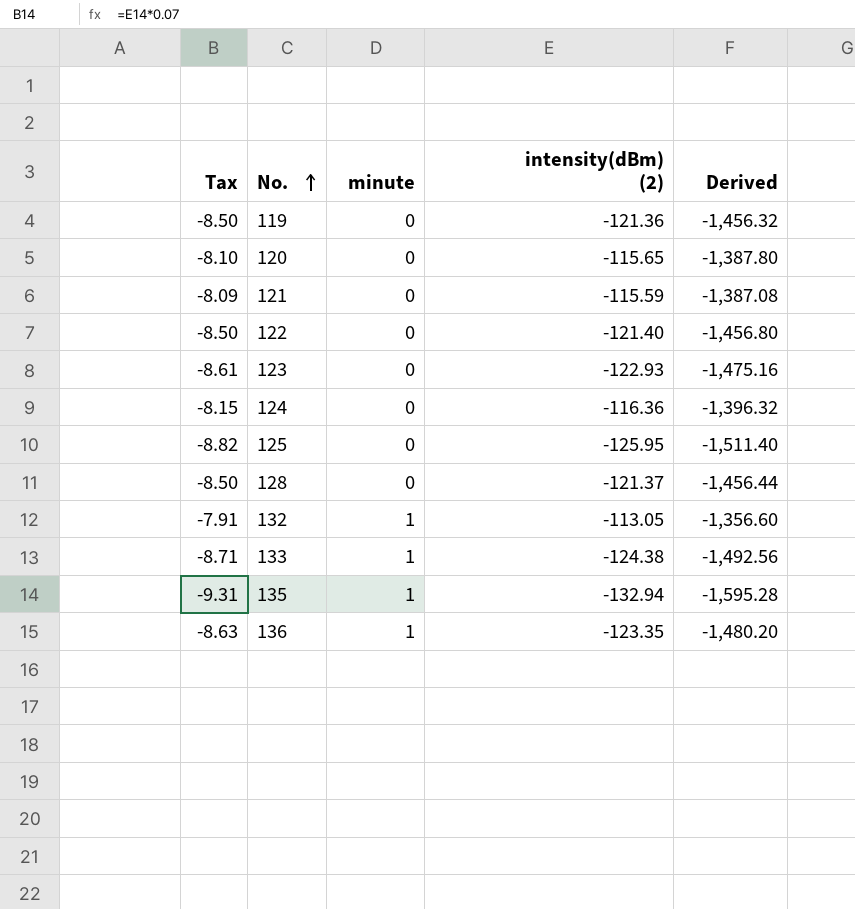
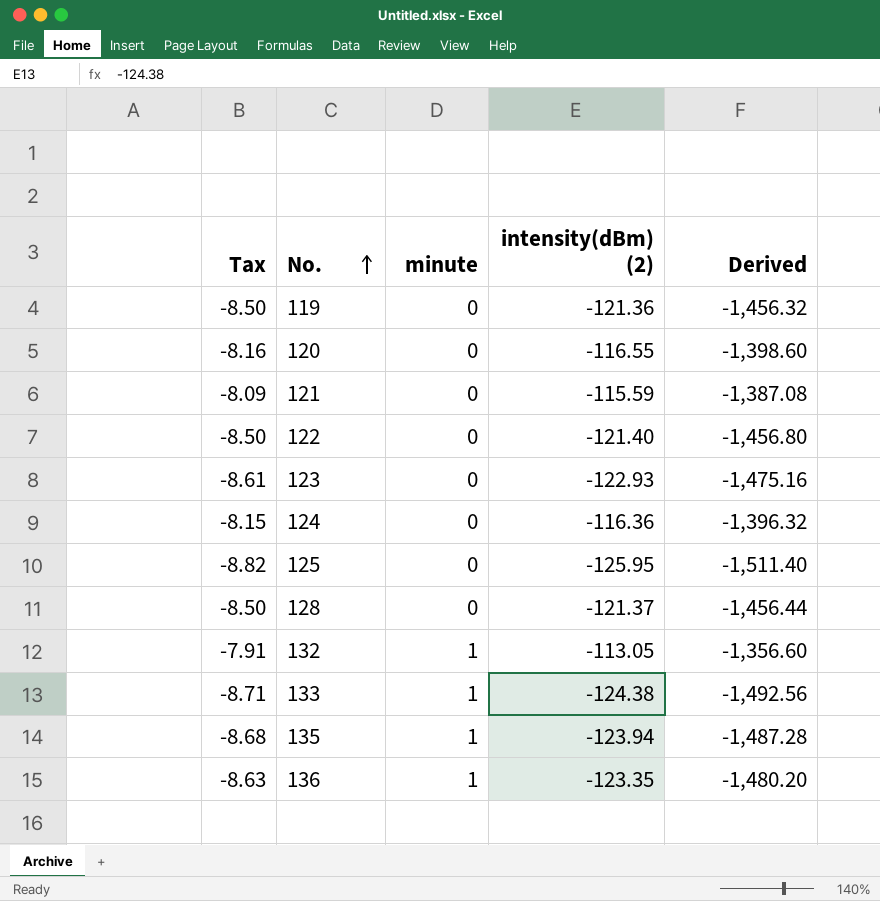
120 | Tax: -8.10 -> -8.16
120 | intensity(dBm) (2): -115.65 -> -116.55
120 | Derived: -1,387.80 -> -1,398.60
135 | Tax: -9.31 -> -8.68
135 | intensity(dBm) (2): -132.94 -> -123.94
135 | Derived: -1,595.28 -> -1,487.28

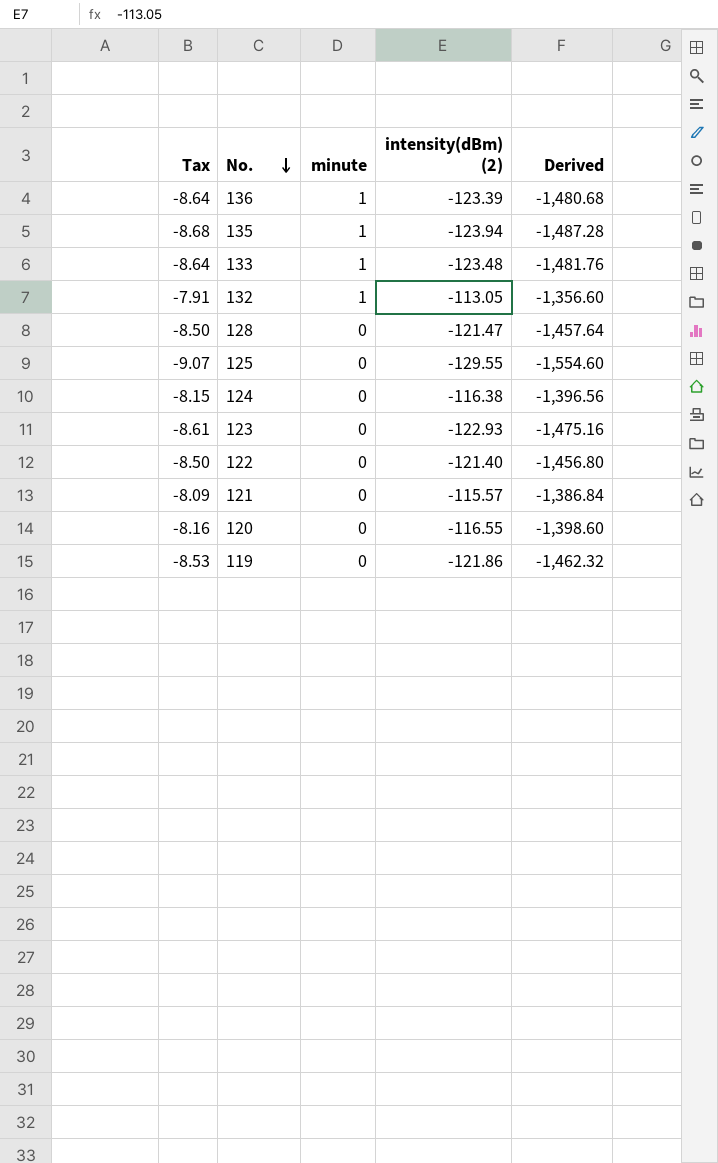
row order: No. ascending -> No. descending
136 | Tax: -8.63 -> -8.64
136 | intensity(dBm) (2): -123.35 -> -123.39
136 | Derived: -1,480.20 -> -1,480.68
133 | Tax: -8.71 -> -8.64
133 | intensity(dBm) (2): -124.38 -> -123.48
133 | Derived: -1,492.56 -> -1,481.76
128 | intensity(dBm) (2): -121.37 -> -121.47
128 | Derived: -1,456.44 -> -1,457.64
125 | Tax: -8.82 -> -9.07
125 | intensity(dBm) (2): -125.95 -> -129.55
125 | Derived: -1,511.40 -> -1,554.60
124 | intensity(dBm) (2): -116.36 -> -116.38
124 | Derived: -1,396.32 -> -1,396.56
121 | intensity(dBm) (2): -115.59 -> -115.57
121 | Derived: -1,387.08 -> -1,386.84
119 | Tax: -8.50 -> -8.53
119 | intensity(dBm) (2): -121.36 -> -121.86
119 | Derived: -1,456.32 -> -1,462.32

